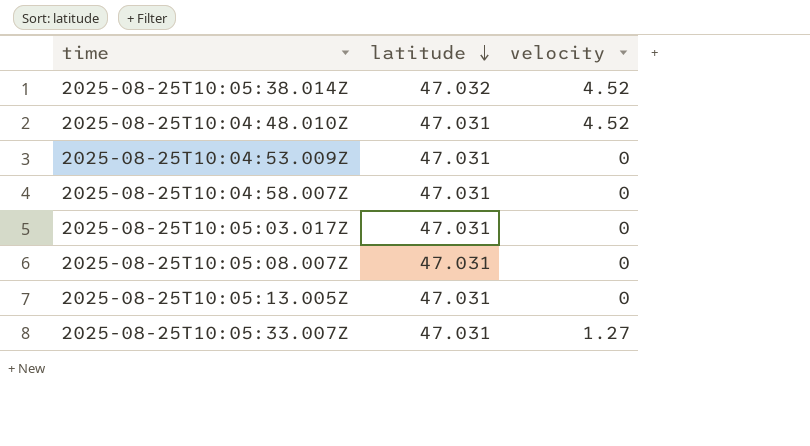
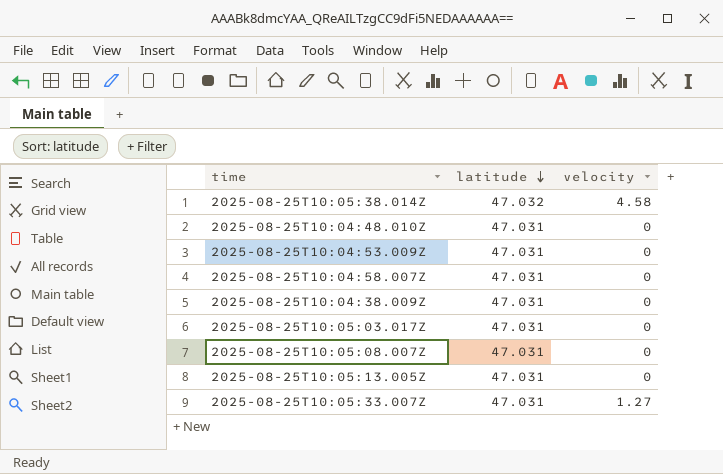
2025-08-25T10:05:38.014Z | velocity: 4.52 -> 4.58
2025-08-25T10:04:48.010Z | velocity: 4.52 -> 0
row 2025-08-25T10:04:38.009Z: none -> 47.031 | 0

